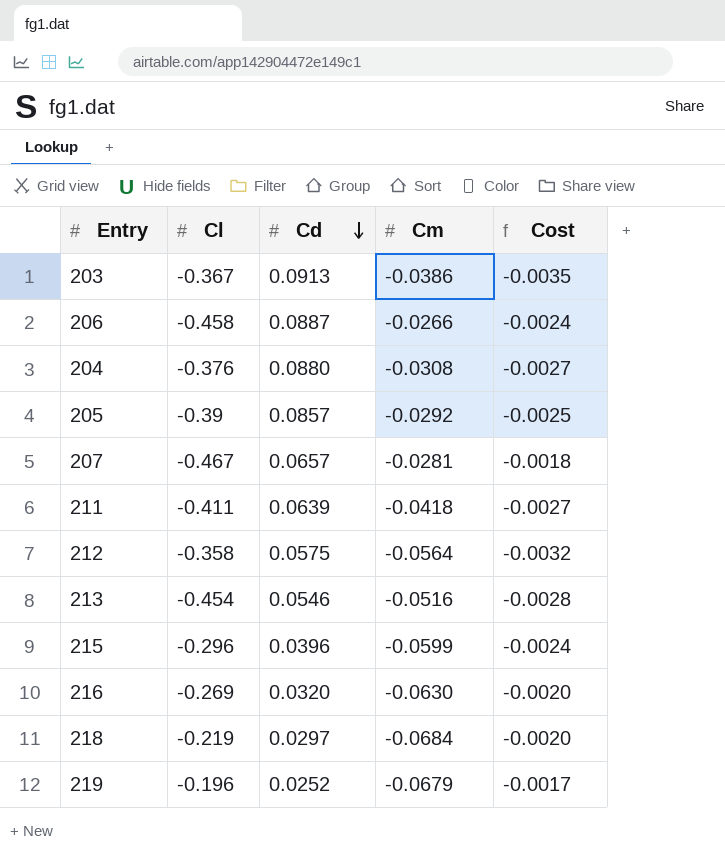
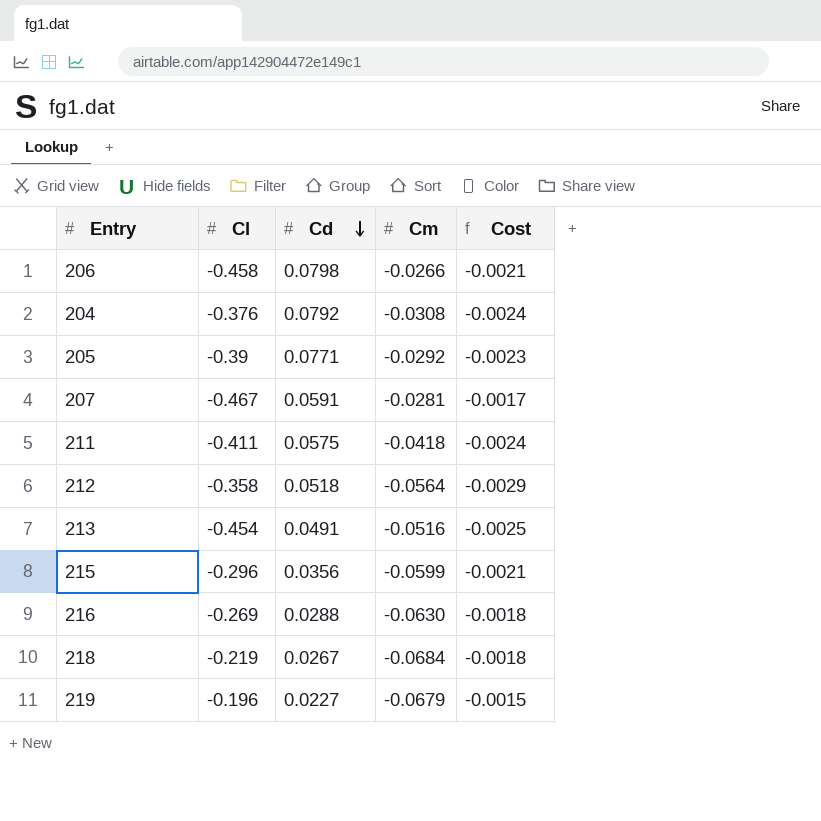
row 203: -0.367 | 0.0913 | -0.0386 | -0.0035 -> none
206 | Cd: 0.0887 -> 0.0798
206 | Cost: -0.0024 -> -0.0021
204 | Cd: 0.0880 -> 0.0792
204 | Cost: -0.0027 -> -0.0024
205 | Cd: 0.0857 -> 0.0771
205 | Cost: -0.0025 -> -0.0023
207 | Cd: 0.0657 -> 0.0591
207 | Cost: -0.0018 -> -0.0017
211 | Cd: 0.0639 -> 0.0575
211 | Cost: -0.0027 -> -0.0024
212 | Cd: 0.0575 -> 0.0518
212 | Cost: -0.0032 -> -0.0029
213 | Cd: 0.0546 -> 0.0491
213 | Cost: -0.0028 -> -0.0025
215 | Cd: 0.0396 -> 0.0356
215 | Cost: -0.0024 -> -0.0021
216 | Cd: 0.0320 -> 0.0288
216 | Cost: -0.0020 -> -0.0018
218 | Cd: 0.0297 -> 0.0267
218 | Cost: -0.0020 -> -0.0018
219 | Cd: 0.0252 -> 0.0227
219 | Cost: -0.0017 -> -0.0015

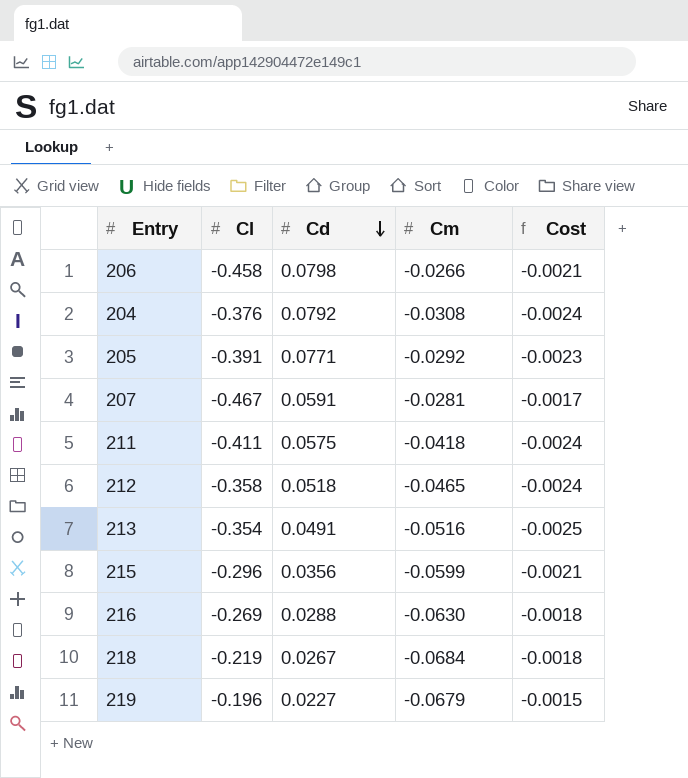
205 | Cl: -0.39 -> -0.391
212 | Cm: -0.0564 -> -0.0465
212 | Cost: -0.0029 -> -0.0024
213 | Cl: -0.454 -> -0.354

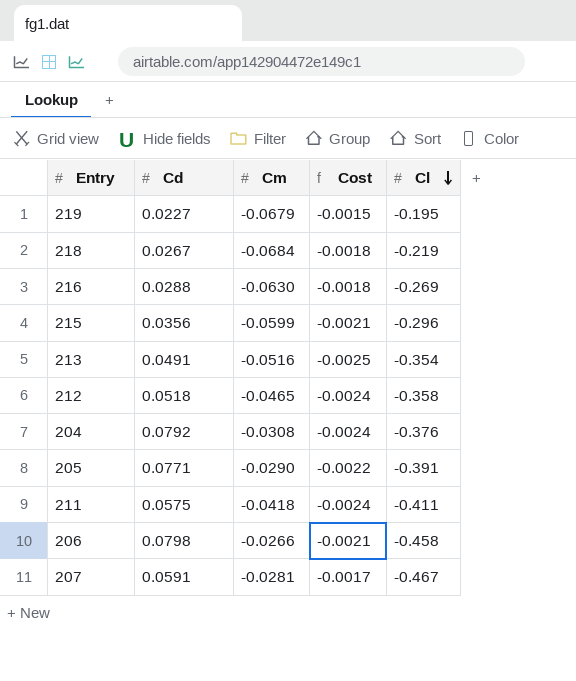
row order: Cd descending -> Cl descending
column Cl | position: 2 -> 5
219 | Cl: -0.196 -> -0.195
205 | Cm: -0.0292 -> -0.0290
205 | Cost: -0.0023 -> -0.0022

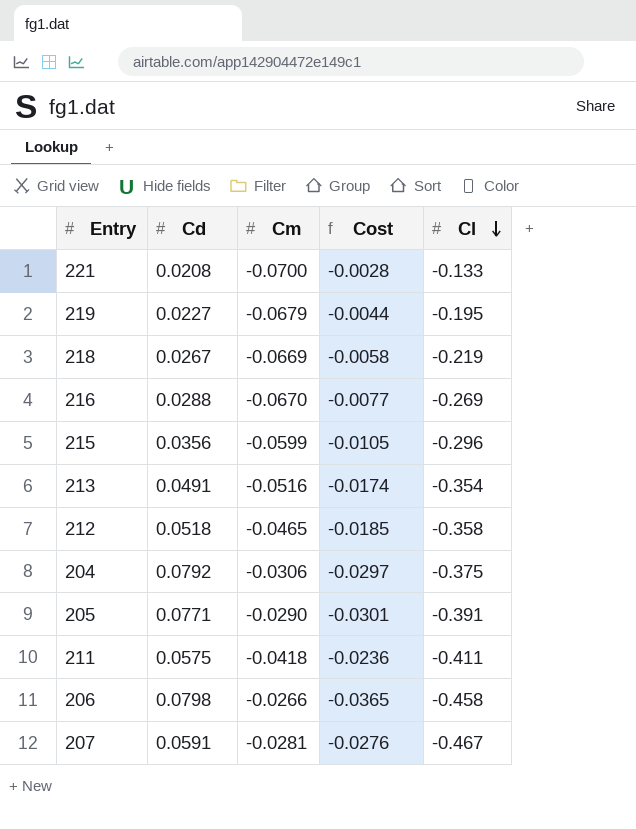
column Cost | formula: [Cd] * [Cm] -> [Cd] * [Cl]
row 221: none -> 0.0208 | -0.0700 | -0.0028 | -0.133
218 | Cm: -0.0684 -> -0.0669
216 | Cm: -0.0630 -> -0.0670
204 | Cm: -0.0308 -> -0.0306
204 | Cl: -0.376 -> -0.375

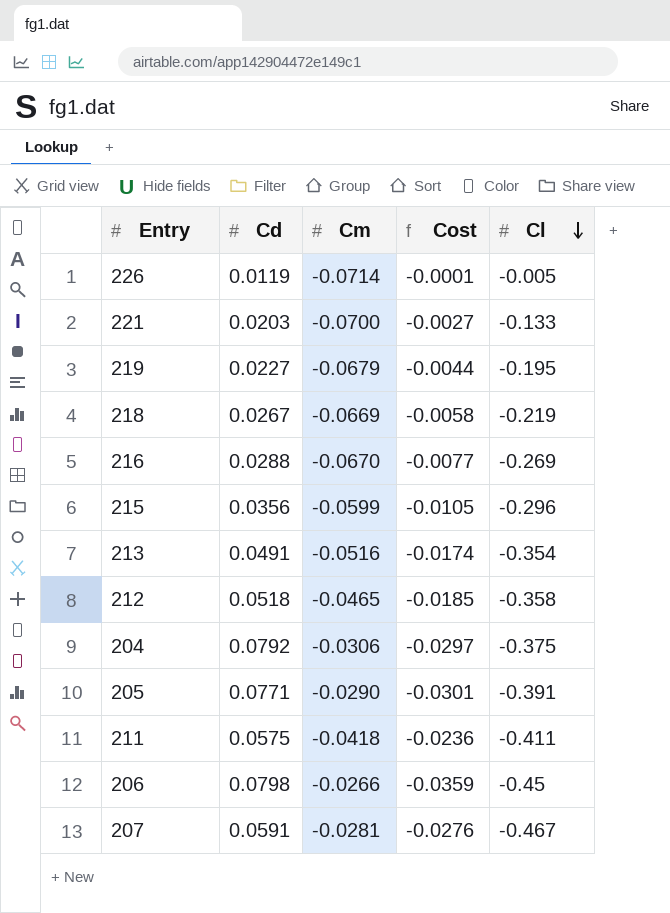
row 226: none -> 0.0119 | -0.0714 | -0.0001 | -0.005
221 | Cd: 0.0208 -> 0.0203
221 | Cost: -0.0028 -> -0.0027
206 | Cost: -0.0365 -> -0.0359
206 | Cl: -0.458 -> -0.45

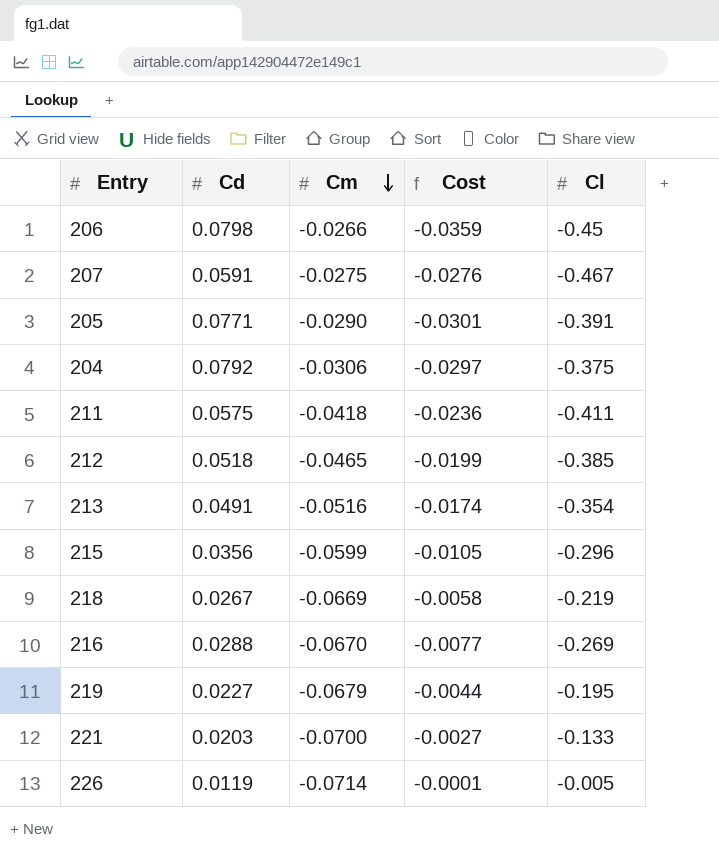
row order: Cl descending -> Cm descending
207 | Cm: -0.0281 -> -0.0275
212 | Cost: -0.0185 -> -0.0199
212 | Cl: -0.358 -> -0.385

